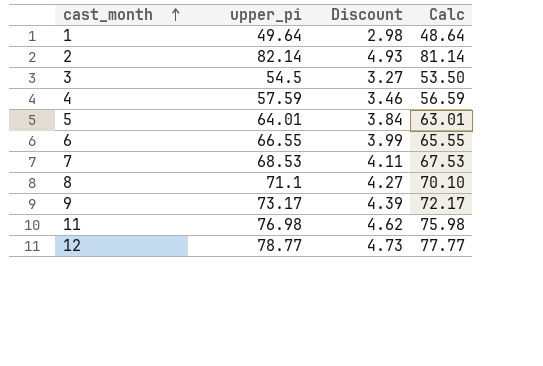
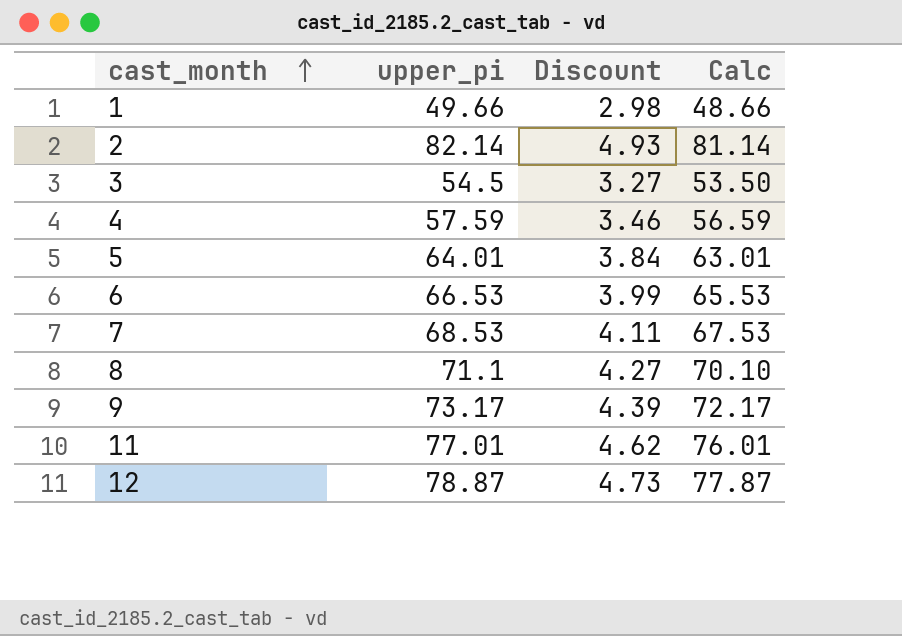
1 | upper_pi: 49.64 -> 49.66
1 | Calc: 48.64 -> 48.66
6 | upper_pi: 66.55 -> 66.53
6 | Calc: 65.55 -> 65.53
11 | upper_pi: 76.98 -> 77.01
11 | Calc: 75.98 -> 76.01
12 | upper_pi: 78.77 -> 78.87
12 | Calc: 77.77 -> 77.87

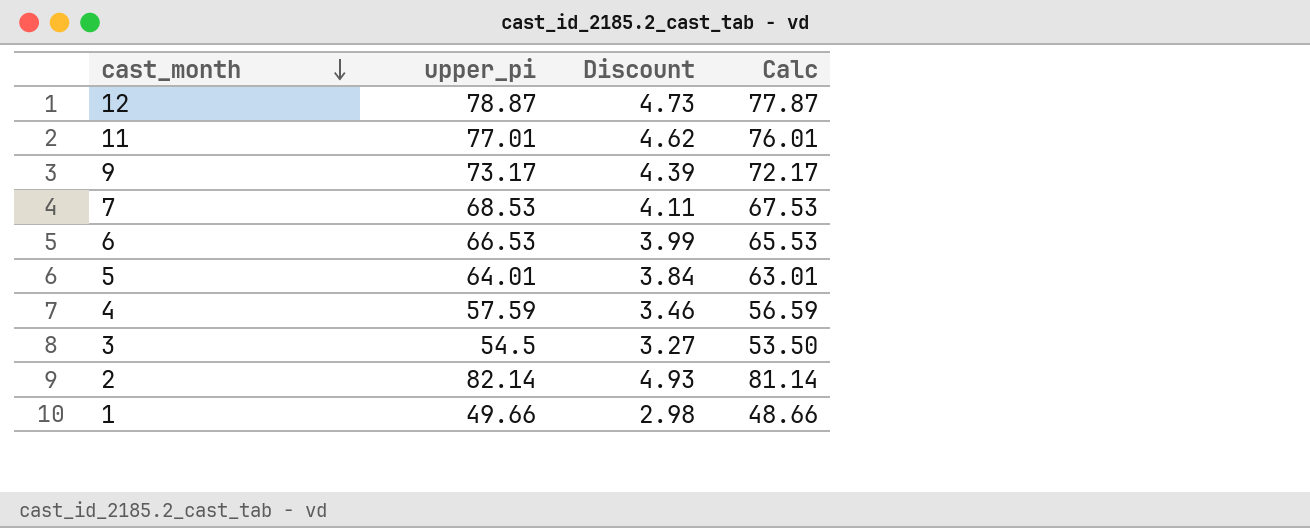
row order: cast_month ascending -> cast_month descending
row 8: 71.1 | 4.27 | 70.10 -> none

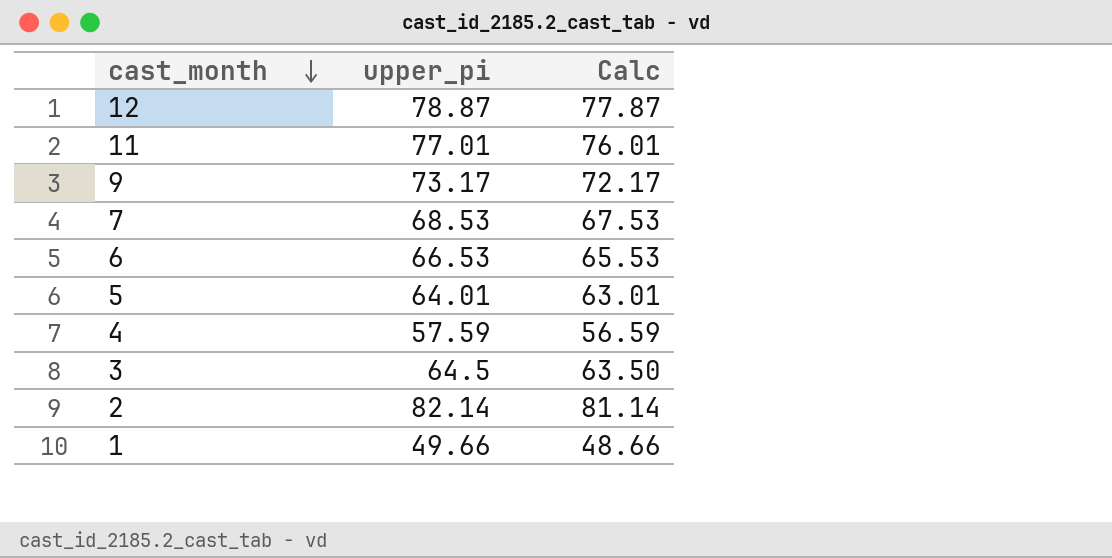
column Discount | formula: [upper_pi] * 0.06 -> none
3 | upper_pi: 54.5 -> 64.5
3 | Calc: 53.50 -> 63.50

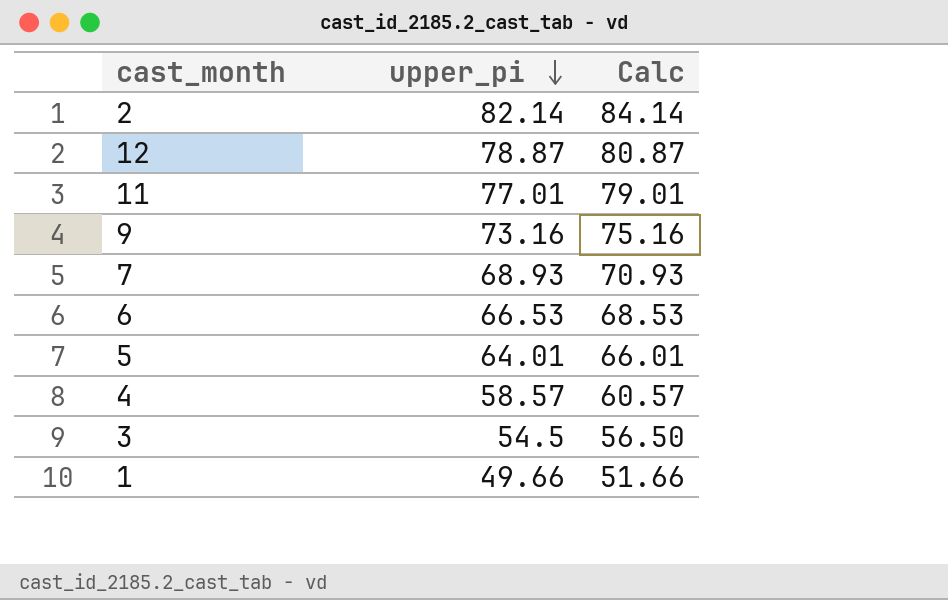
row order: cast_month descending -> upper_pi descending
column Calc | formula: [upper_pi] - 1 -> [upper_pi] + 2
9 | upper_pi: 73.17 -> 73.16
7 | upper_pi: 68.53 -> 68.93
4 | upper_pi: 57.59 -> 58.57
3 | upper_pi: 64.5 -> 54.5

